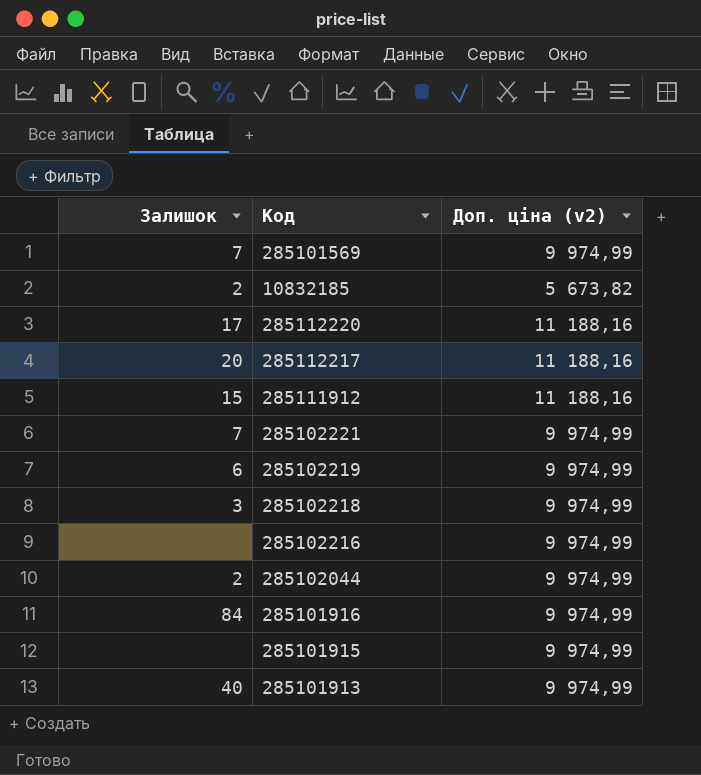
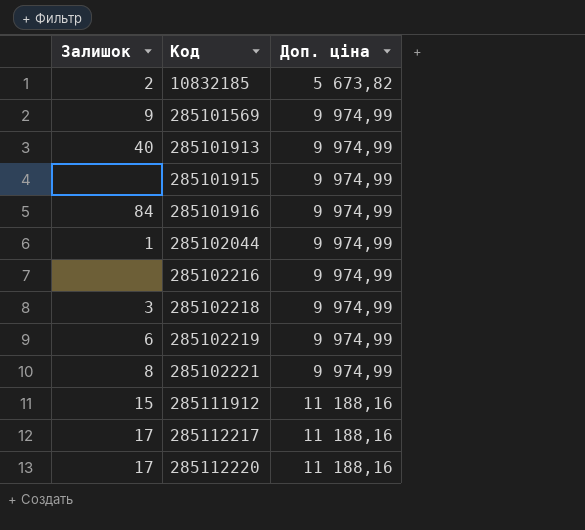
row order: none -> Код ascending
column name: Доп. ціна (v2) -> Доп. ціна
285101569 | Залишок: 7 -> 9
285102044 | Залишок: 2 -> 1
285102221 | Залишок: 7 -> 8
285112217 | Залишок: 20 -> 17

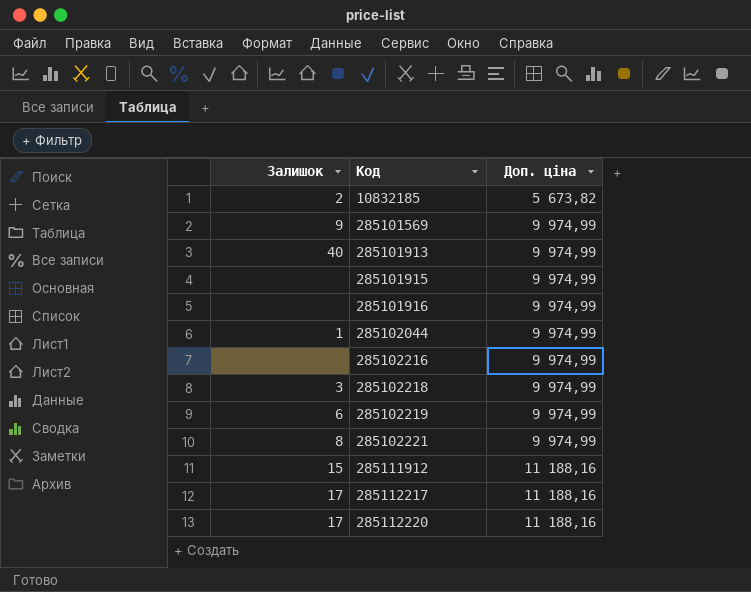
285101916 | Залишок: 84 -> none

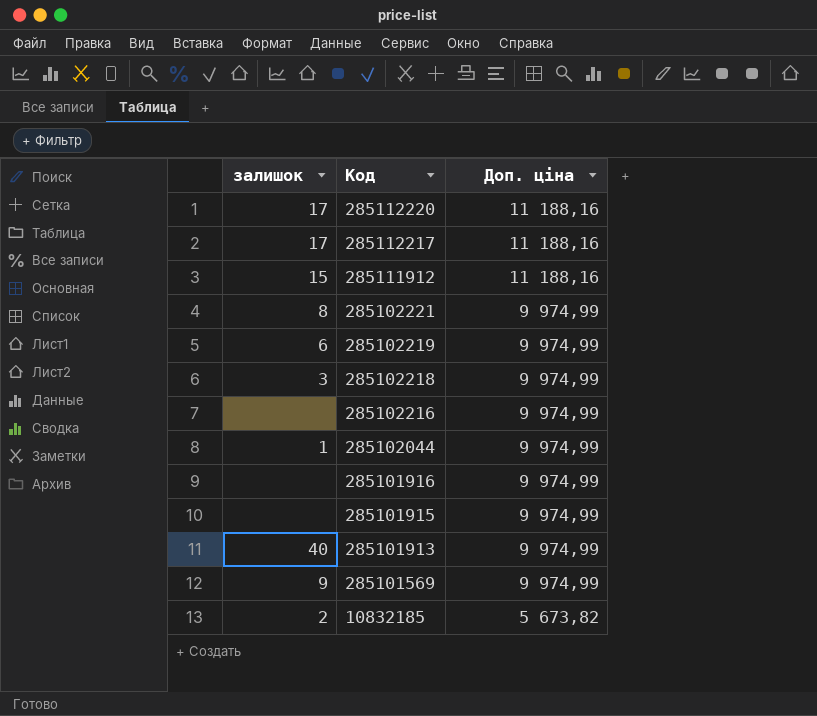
row order: Код ascending -> Код descending
column name: Залишок -> залишок

